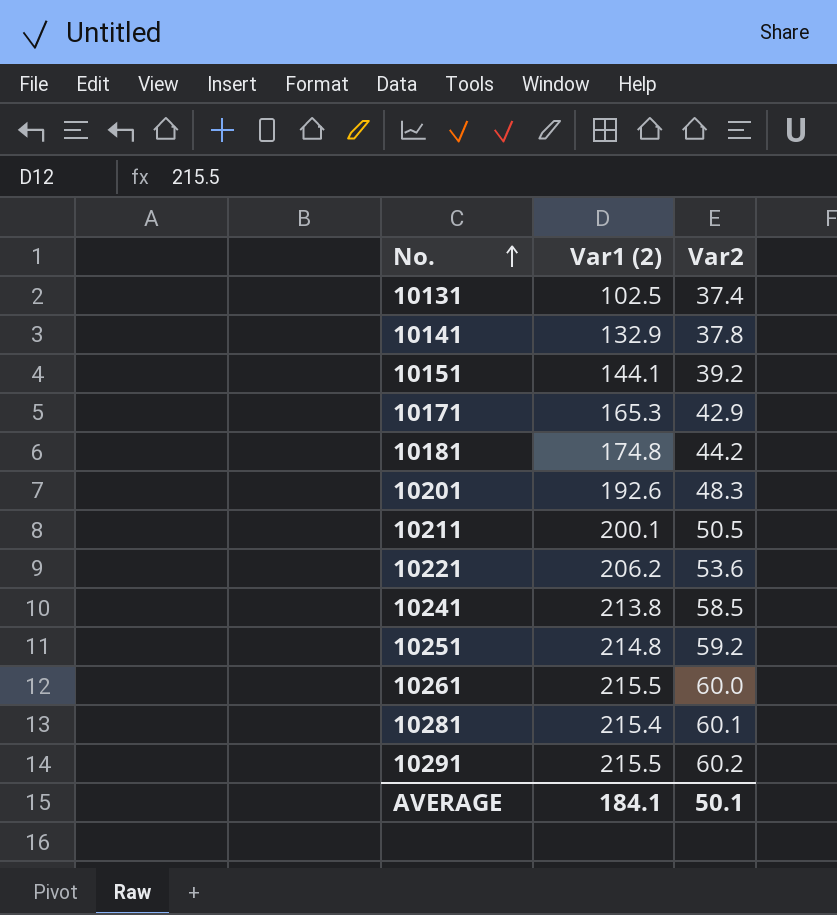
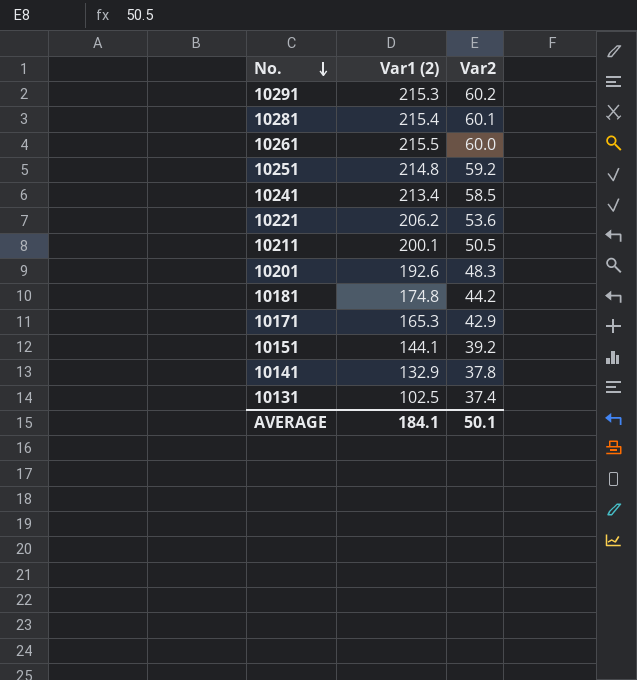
row order: No. ascending -> No. descending
10291 | Var1 (2): 215.5 -> 215.3
10241 | Var1 (2): 213.8 -> 213.4

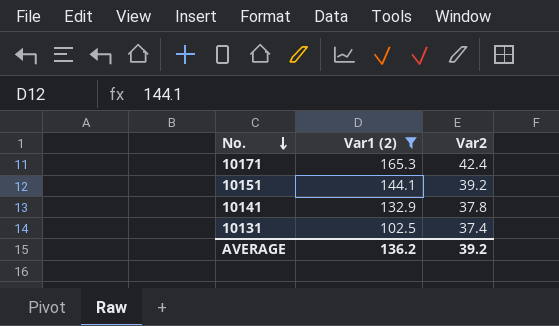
filter: none -> Var1 (2) <= 165.3
10171 | Var2: 42.9 -> 42.4
AVERAGE | Var1 (2): 184.1 -> 136.2
AVERAGE | Var2: 50.1 -> 39.2

